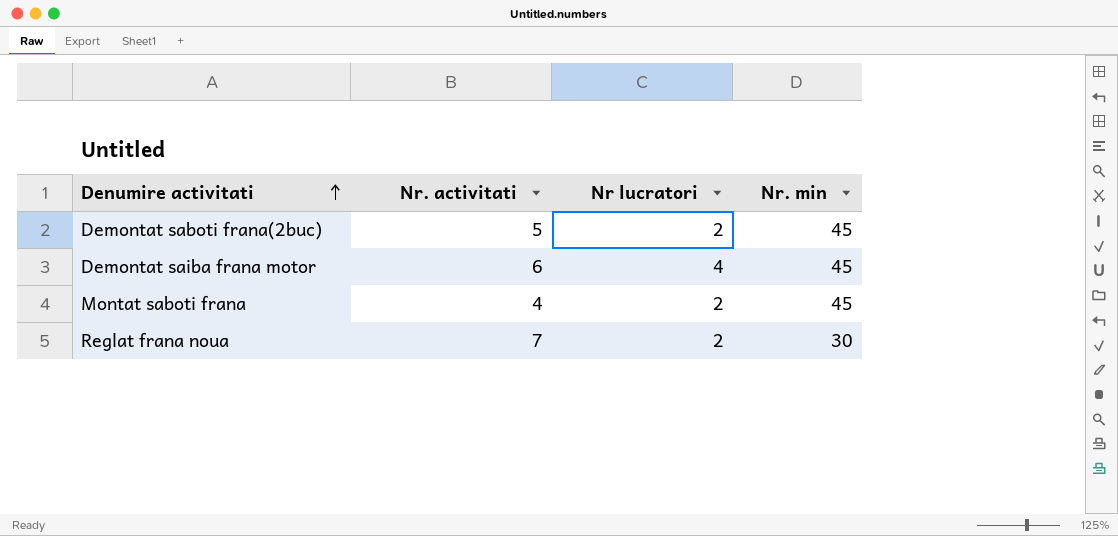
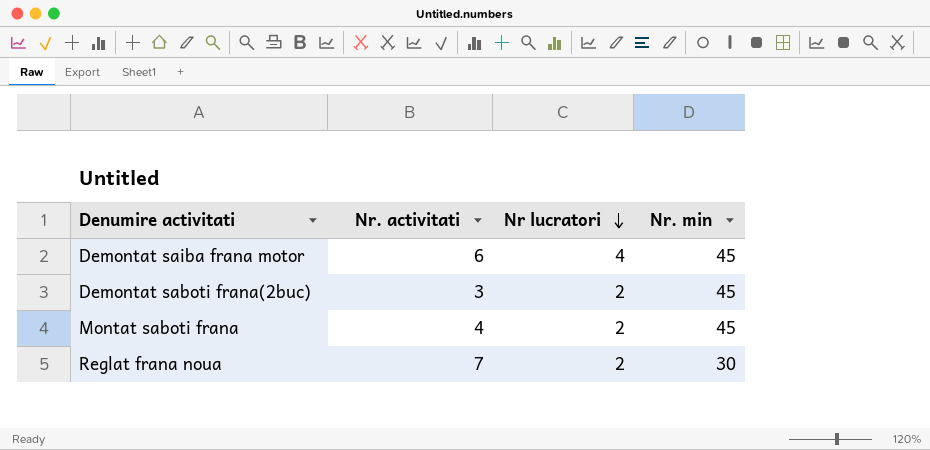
row order: Denumire activitati ascending -> Nr lucratori descending
Demontat saboti frana(2buc) | Nr. activitati: 5 -> 3

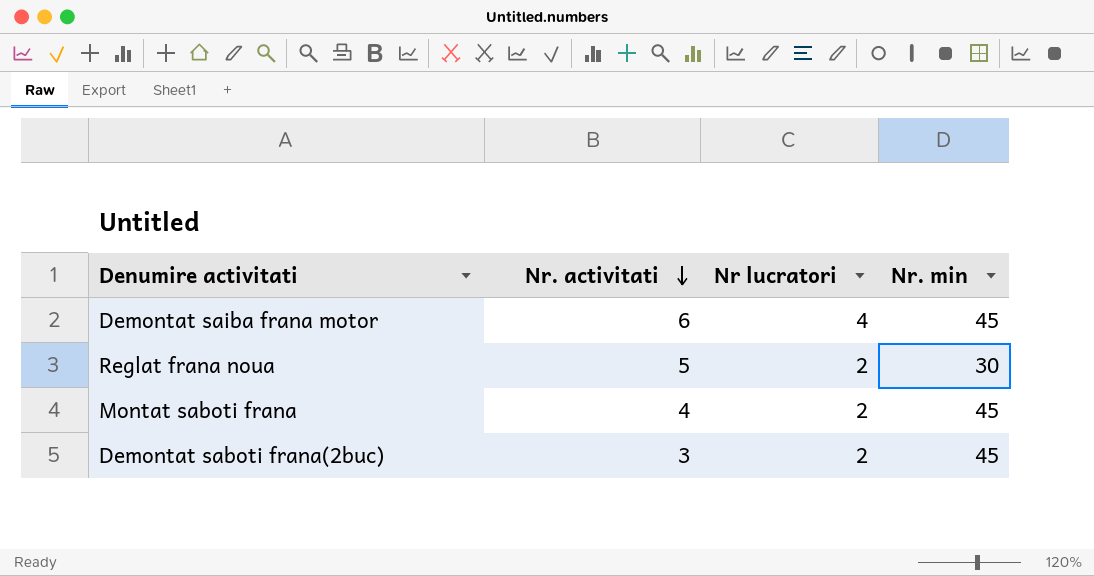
row order: Nr lucratori descending -> Nr. activitati descending
Reglat frana noua | Nr. activitati: 7 -> 5

